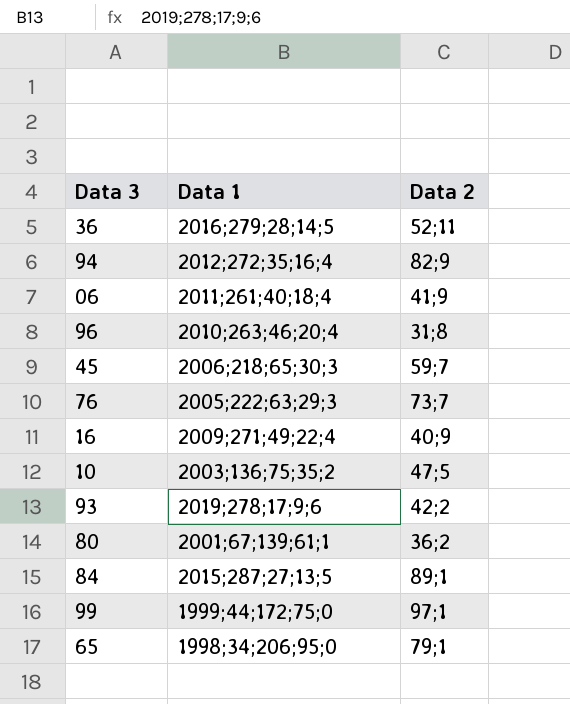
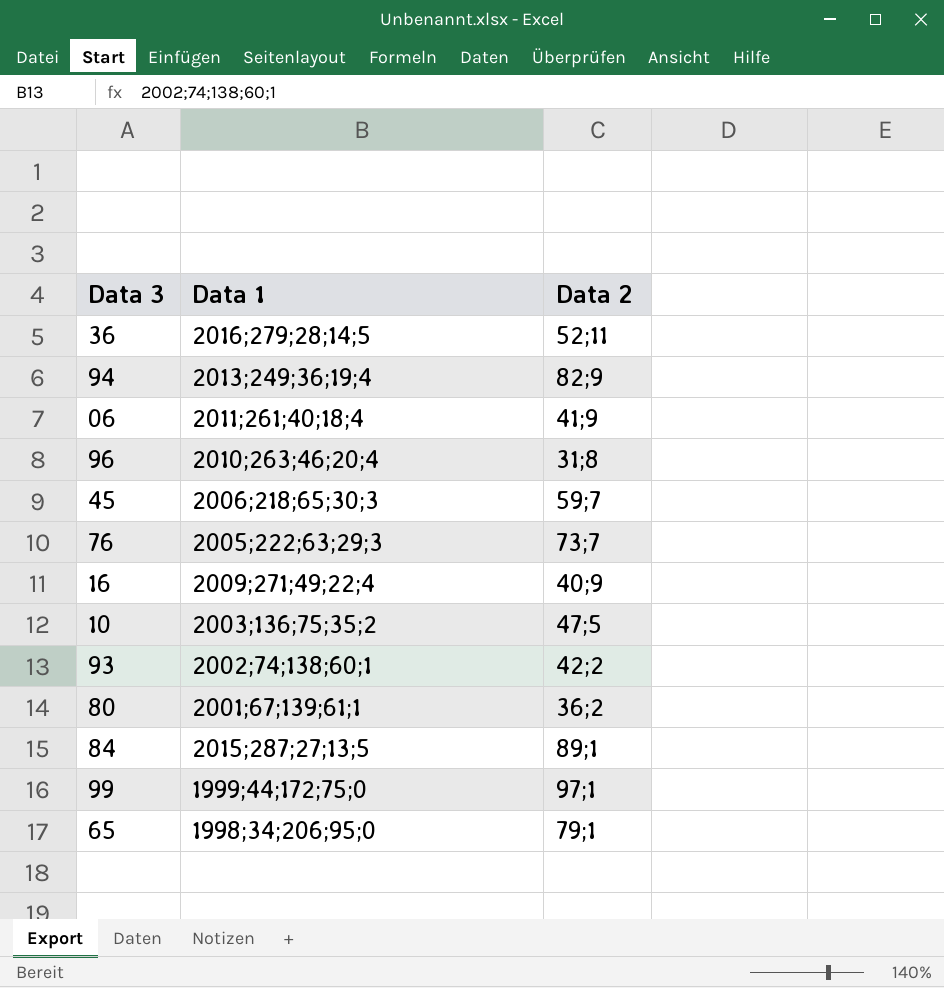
94 | Data 1: 2012;272;35;16;4 -> 2013;249;36;19;4
93 | Data 1: 2019;278;17;9;6 -> 2002;74;138;60;1

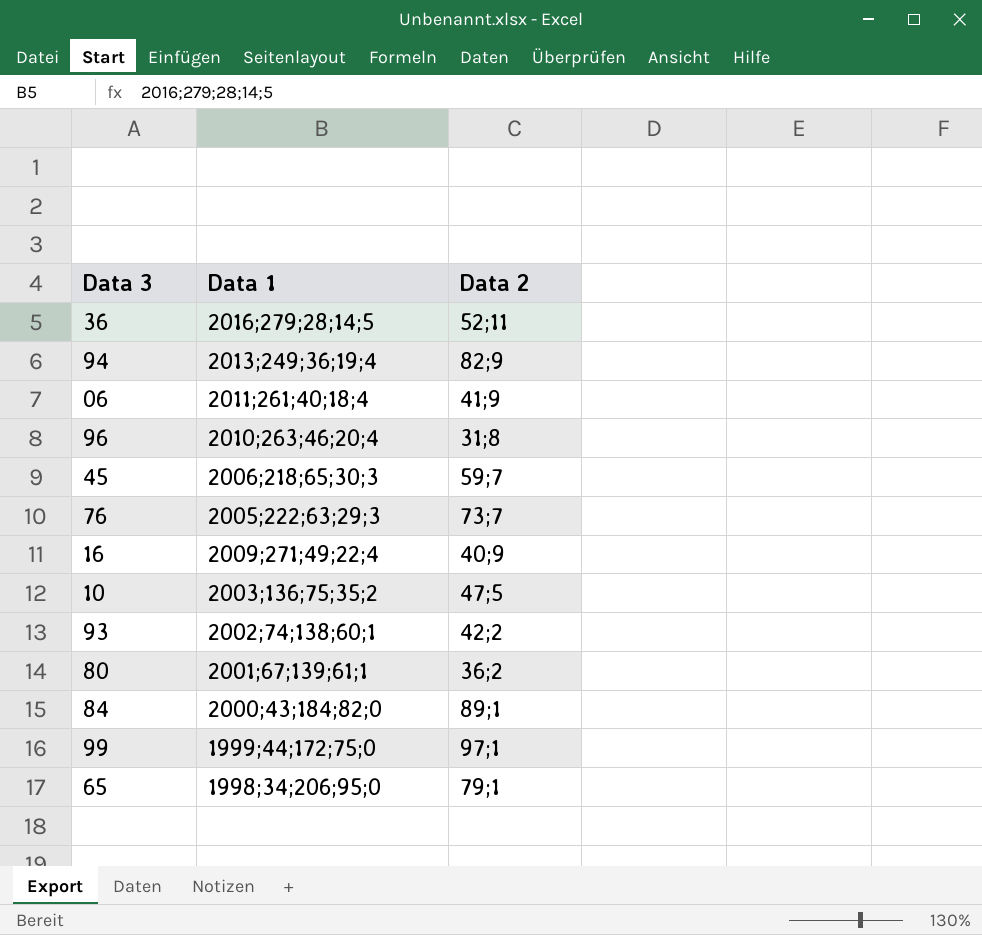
84 | Data 1: 2015;287;27;13;5 -> 2000;43;184;82;0

